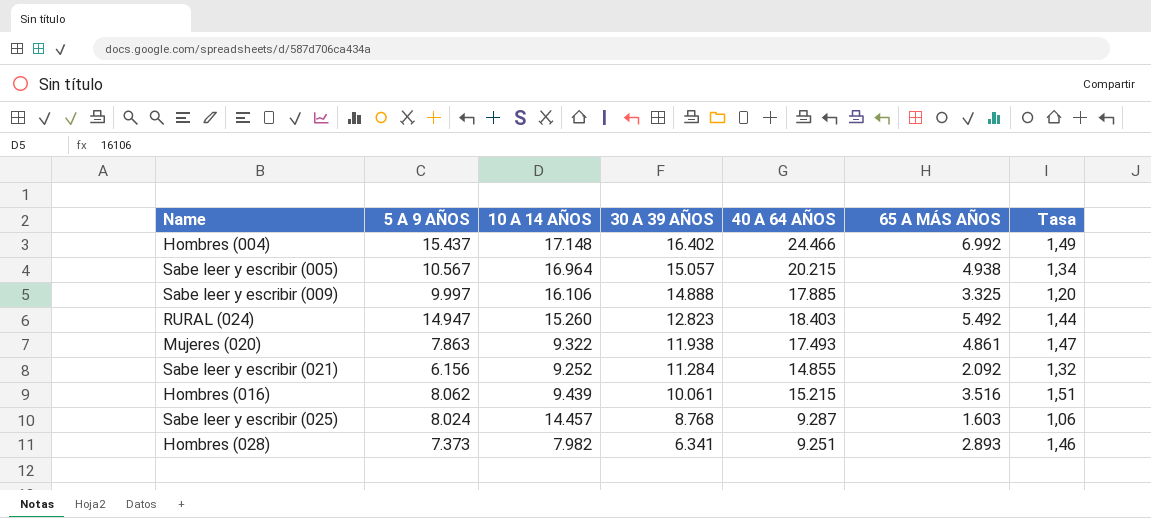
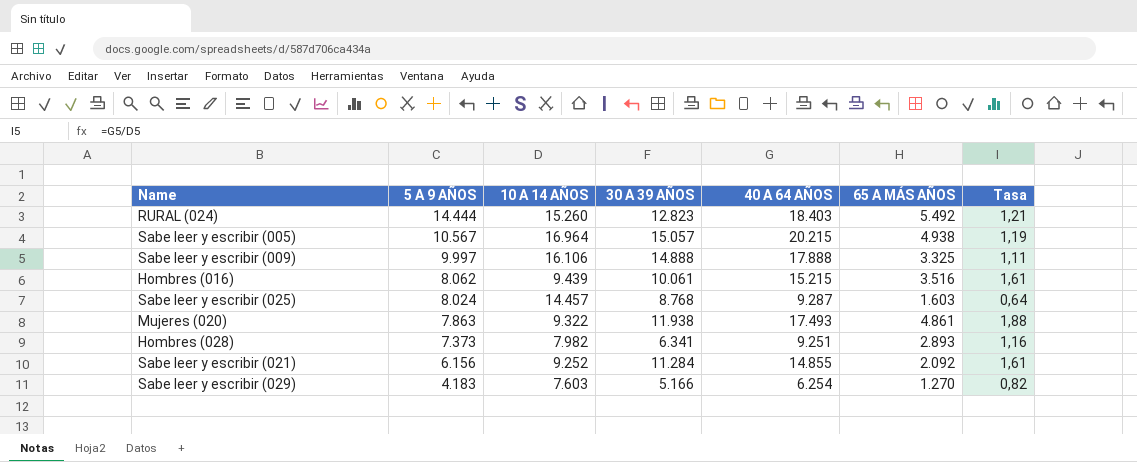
row order: 30 A 39 AÑOS descending -> 5 A 9 AÑOS descending
column Tasa | formula: [40 A 64 AÑOS] / [30 A 39 AÑOS] -> [40 A 64 AÑOS] / [10 A 14 AÑOS]
row Hombres (004): 15.437 | 17.148 | 16.402 | 24.466 | 6.992 | 1,49 -> none
RURAL (024) | 5 A 9 AÑOS: 14.947 -> 14.444
Sabe leer y escribir (009) | 40 A 64 AÑOS: 17.885 -> 17.888
row Sabe leer y escribir (029): none -> 4.183 | 7.603 | 5.166 | 6.254 | 1.270 | 0,82

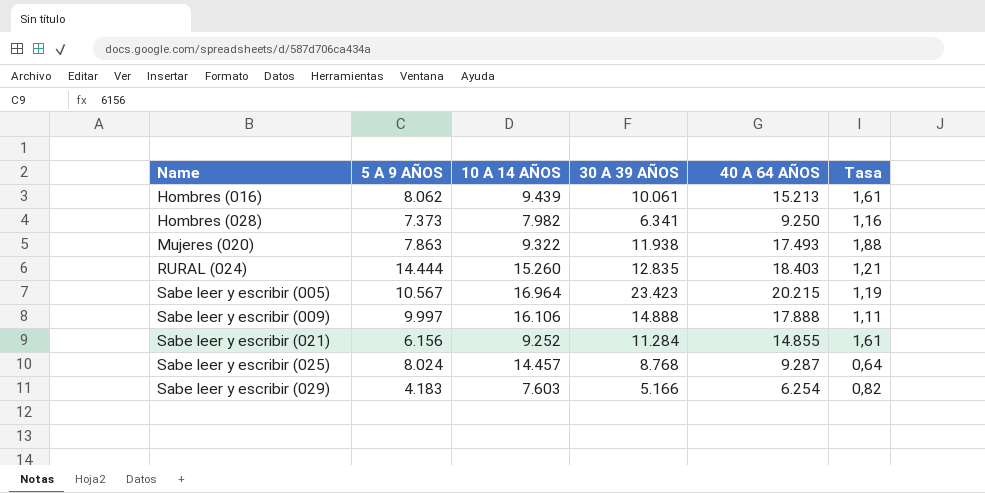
row order: 5 A 9 AÑOS descending -> Name ascending
column 65 A MÁS AÑOS | position: 6 -> none
Hombres (016) | 40 A 64 AÑOS: 15.215 -> 15.213
Hombres (028) | 40 A 64 AÑOS: 9.251 -> 9.250
RURAL (024) | 30 A 39 AÑOS: 12.823 -> 12.835
Sabe leer y escribir (005) | 30 A 39 AÑOS: 15.057 -> 23.423

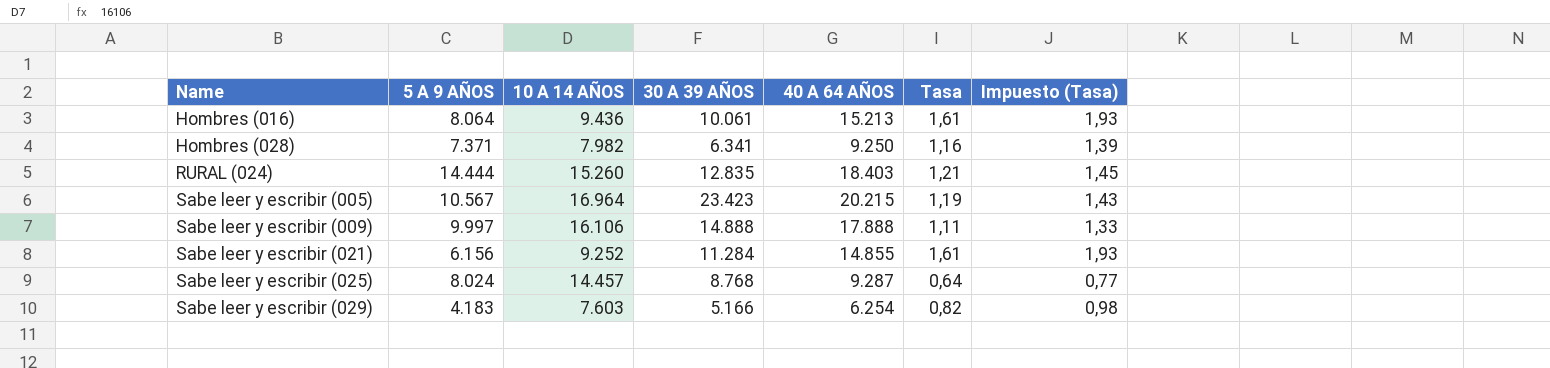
column Impuesto (Tasa) | formula: none -> [Tasa] * 1,2
row Mujeres (020): 7.863 | 9.322 | 11.938 | 17.493 | 1,88 -> none
Hombres (016) | 5 A 9 AÑOS: 8.062 -> 8.064
Hombres (016) | 10 A 14 AÑOS: 9.439 -> 9.436
Hombres (028) | 5 A 9 AÑOS: 7.373 -> 7.371

